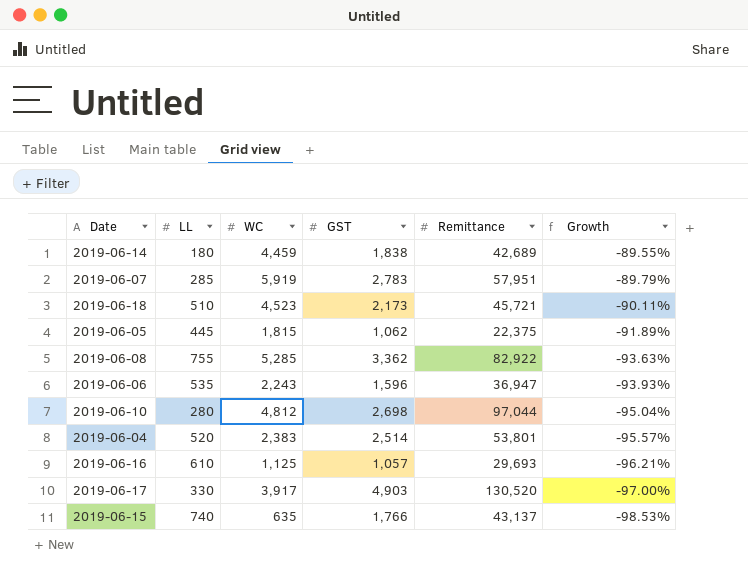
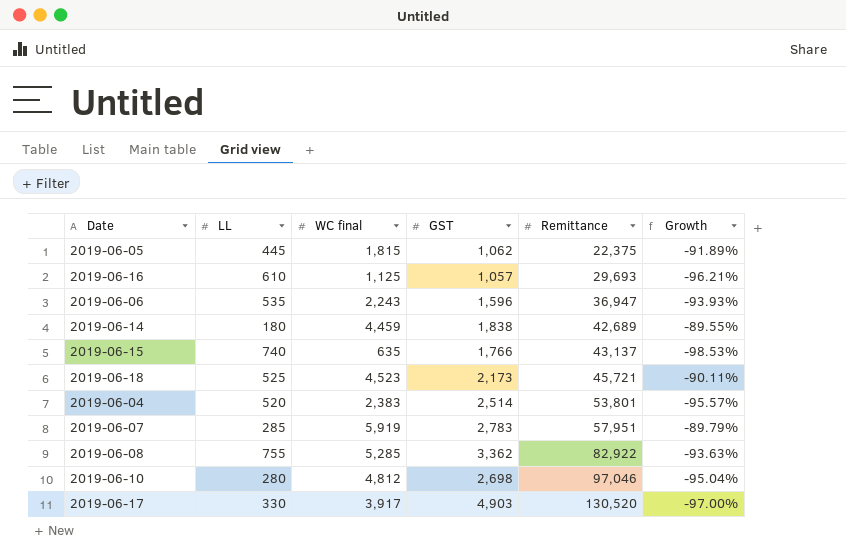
row order: Growth descending -> Remittance ascending
column name: WC -> WC final
2019-06-18 | LL: 510 -> 525
2019-06-10 | Remittance: 97,044 -> 97,046

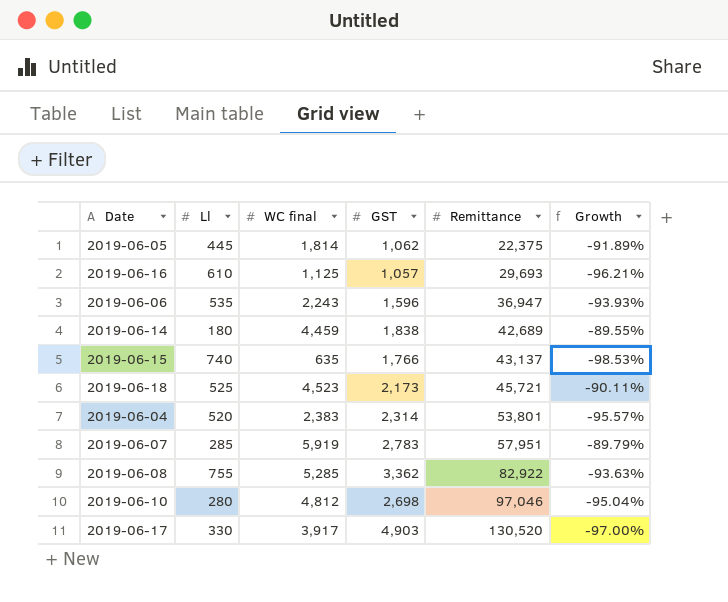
column name: LL -> Ll
2019-06-05 | WC final: 1,815 -> 1,814
2019-06-04 | GST: 2,514 -> 2,314

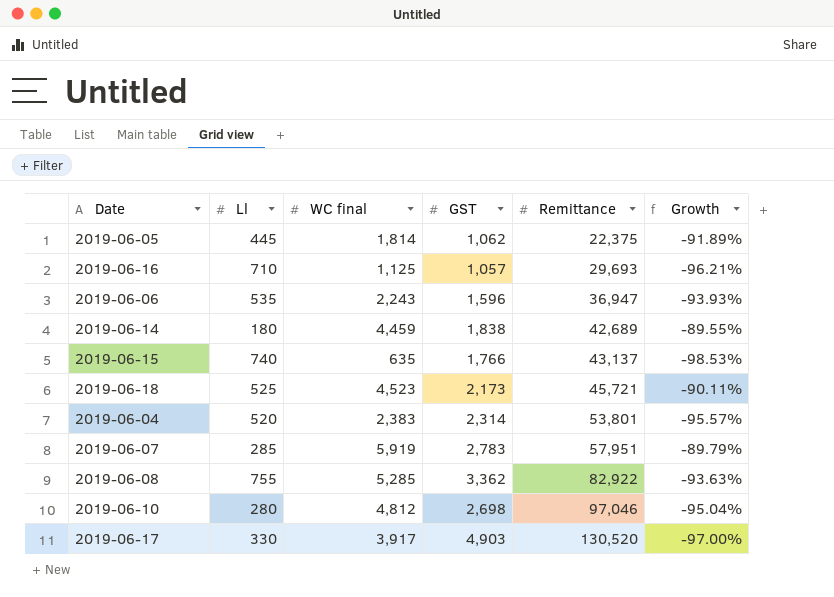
2019-06-16 | Ll: 610 -> 710

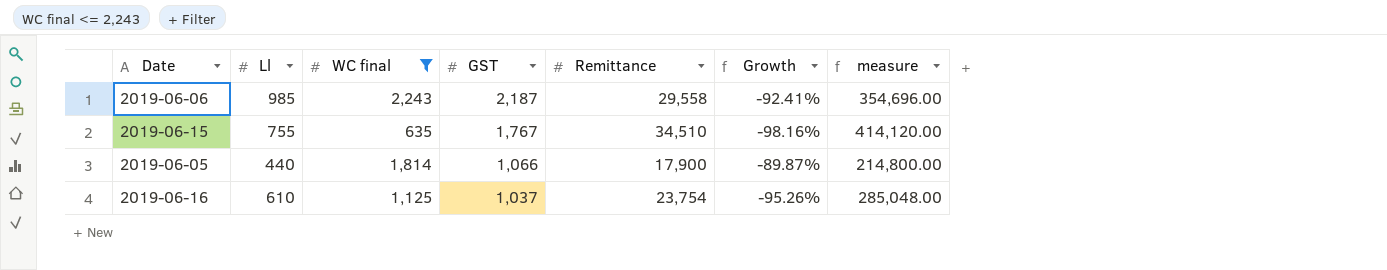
filter: none -> WC final <= 2,243
row order: Remittance ascending -> GST descending
column measure | formula: none -> [Remittance] * 12
2019-06-06 | Ll: 535 -> 985
2019-06-06 | GST: 1,596 -> 2,187
2019-06-06 | Remittance: 36,947 -> 29,558
2019-06-06 | Growth: -93.93% -> -92.41%
2019-06-15 | Ll: 740 -> 755
2019-06-15 | GST: 1,766 -> 1,767
2019-06-15 | Remittance: 43,137 -> 34,510
2019-06-15 | Growth: -98.53% -> -98.16%
2019-06-05 | Ll: 445 -> 440
2019-06-05 | GST: 1,062 -> 1,066
2019-06-05 | Remittance: 22,375 -> 17,900
2019-06-05 | Growth: -91.89% -> -89.87%
2019-06-16 | Ll: 710 -> 610
2019-06-16 | GST: 1,057 -> 1,037
2019-06-16 | Remittance: 29,693 -> 23,754
2019-06-16 | Growth: -96.21% -> -95.26%

